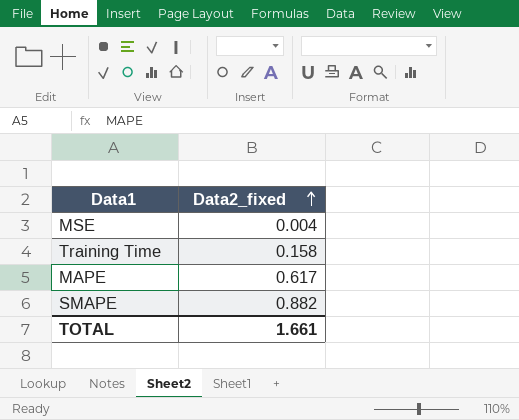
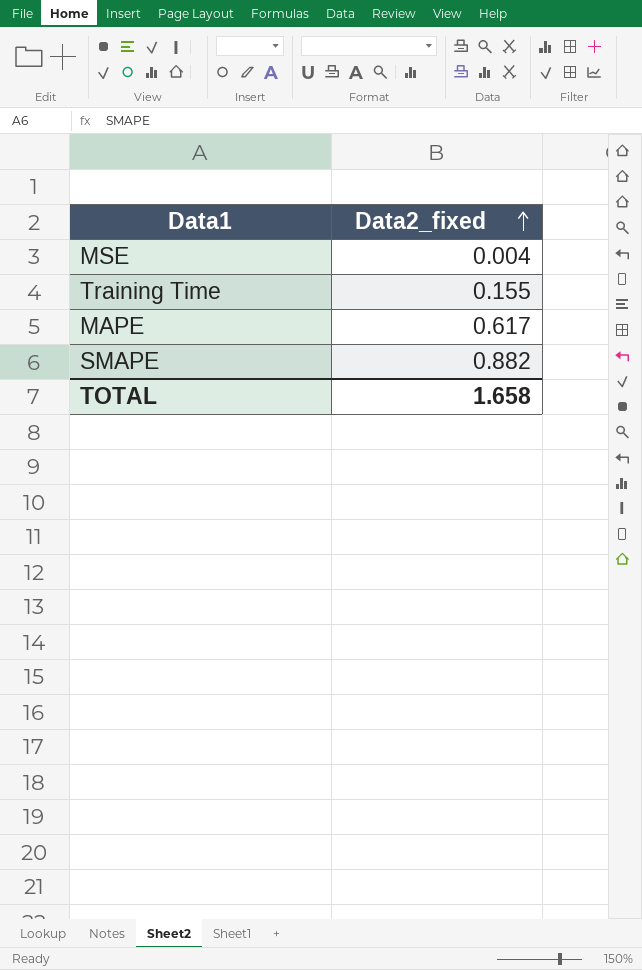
Training Time | Data2_fixed: 0.158 -> 0.155
TOTAL | Data2_fixed: 1.661 -> 1.658

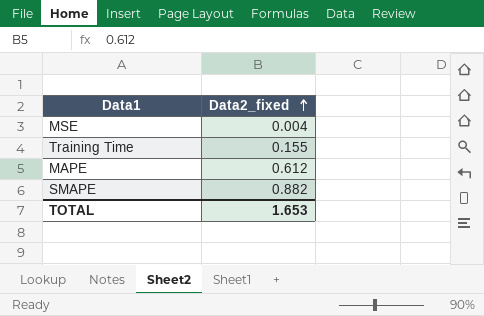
MAPE | Data2_fixed: 0.617 -> 0.612
TOTAL | Data2_fixed: 1.658 -> 1.653

